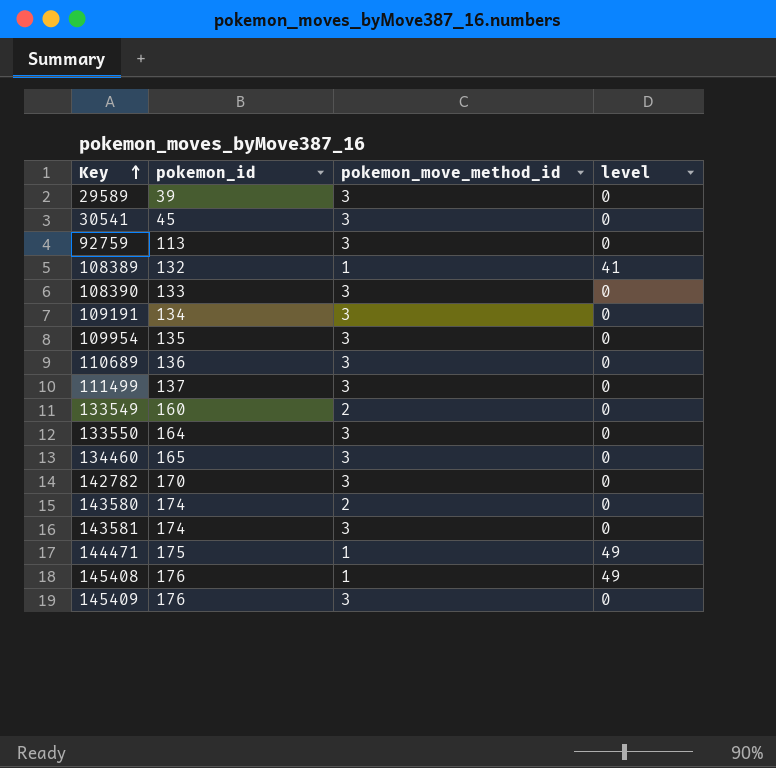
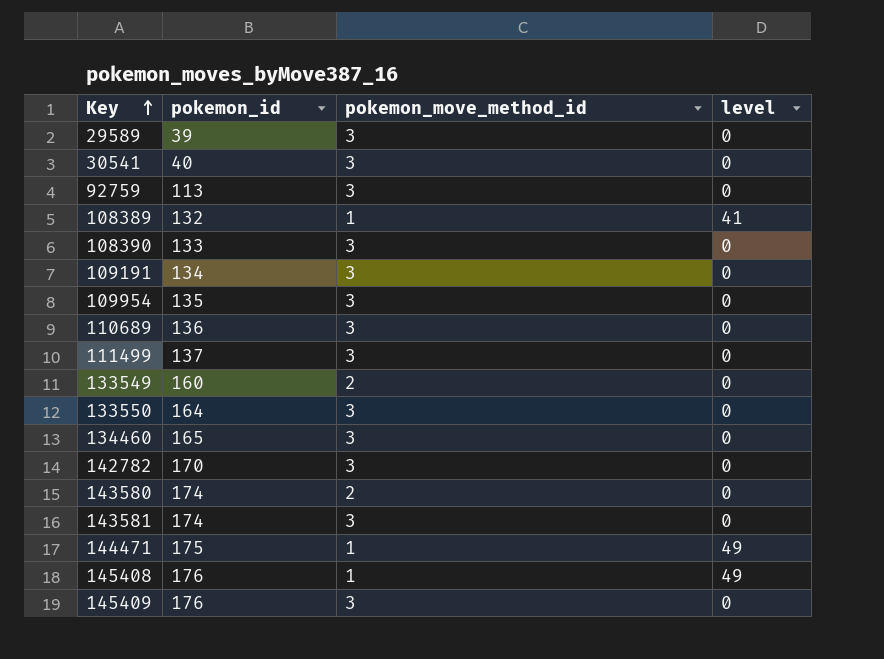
30541 | pokemon_id: 45 -> 40

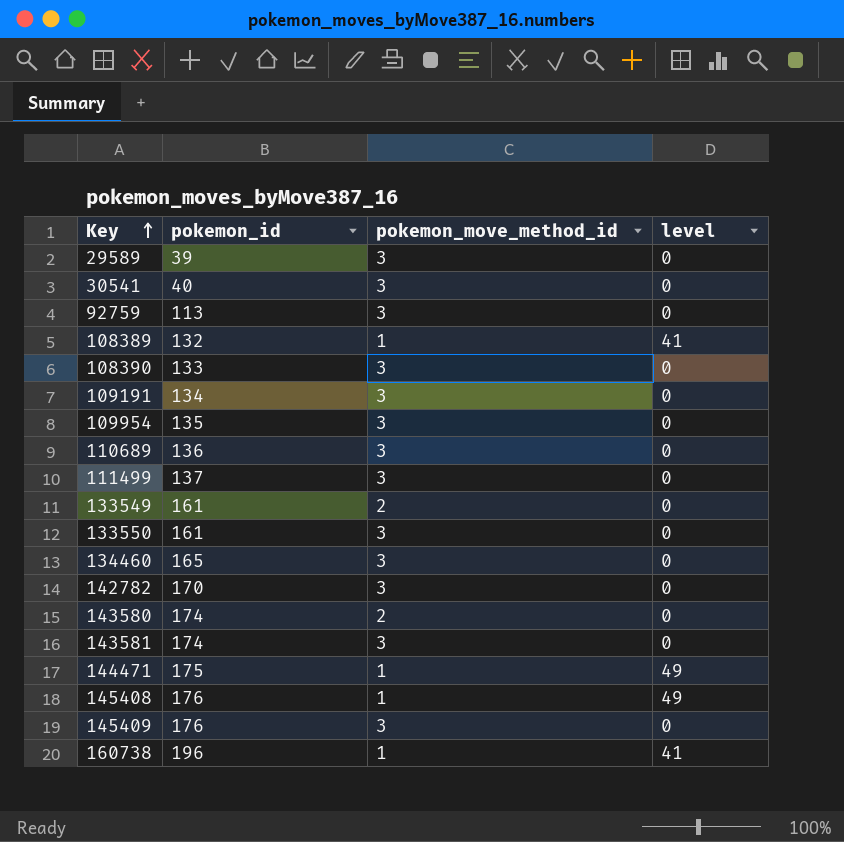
133549 | pokemon_id: 160 -> 161
133550 | pokemon_id: 164 -> 161
row 160738: none -> 196 | 1 | 41

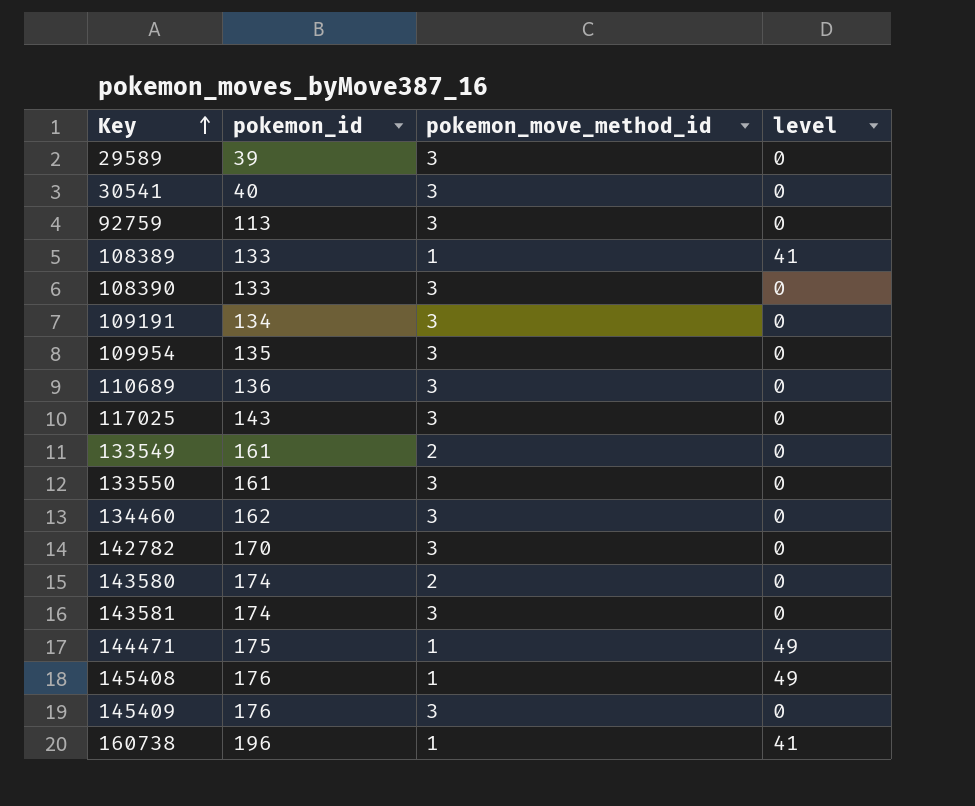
row 111499: 137 | 3 | 0 -> none
108389 | pokemon_id: 132 -> 133
row 117025: none -> 143 | 3 | 0
134460 | pokemon_id: 165 -> 162

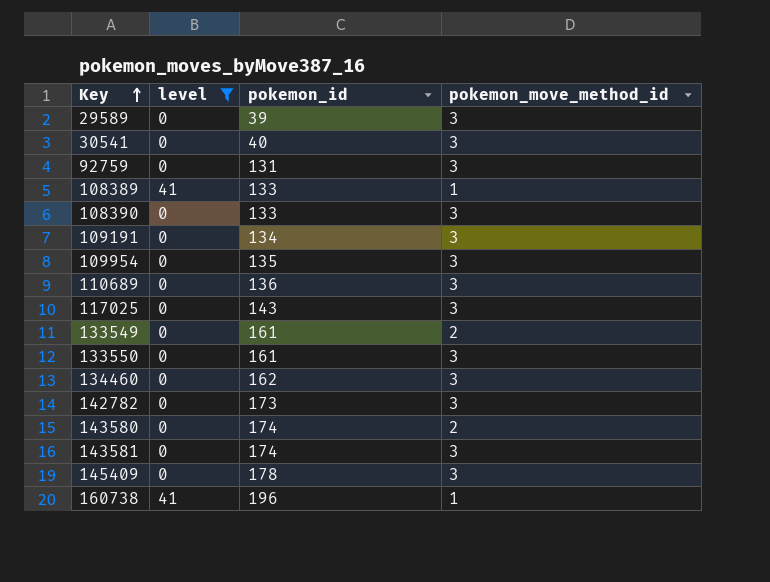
filter: none -> level != 49
column level | position: 4 -> 2
92759 | pokemon_id: 113 -> 131
142782 | pokemon_id: 170 -> 173
145409 | pokemon_id: 176 -> 178

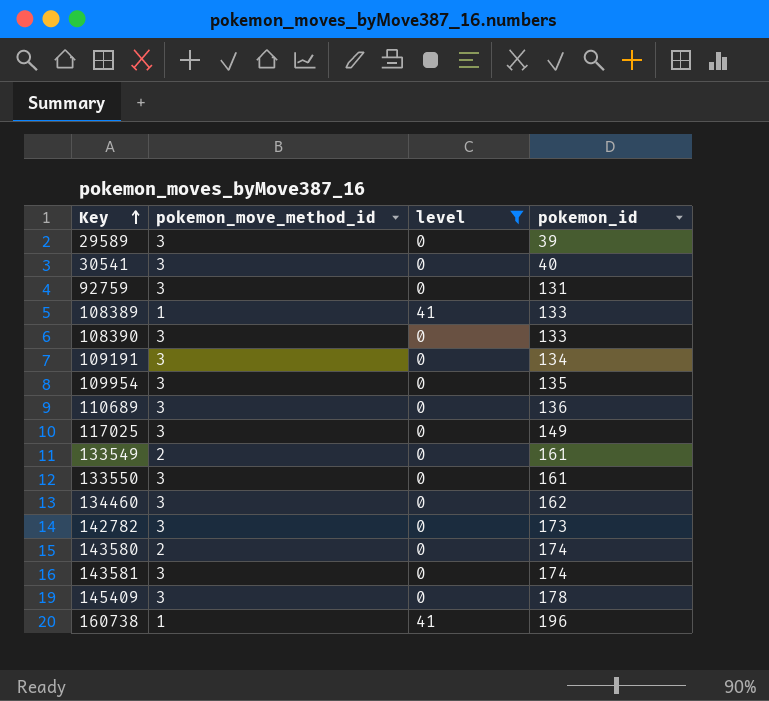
column pokemon_move_method_id | position: 4 -> 2
117025 | pokemon_id: 143 -> 149

